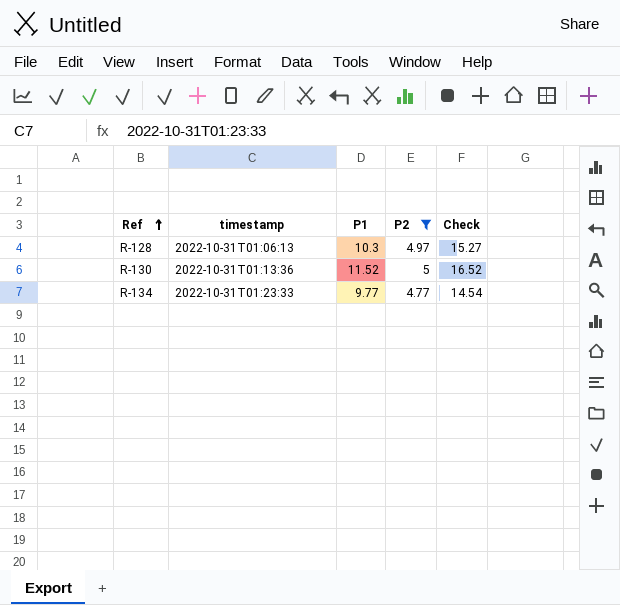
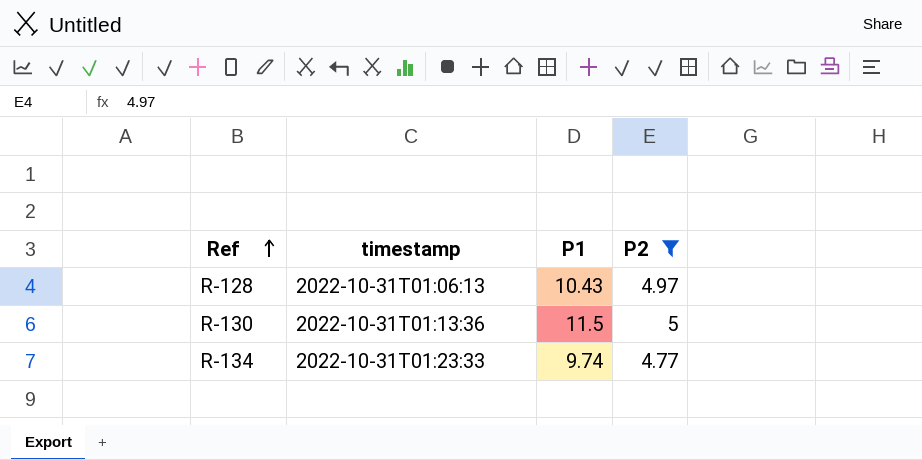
column Check | formula: [P1] + [P2] -> none
R-128 | P1: 10.3 -> 10.43
R-130 | P1: 11.52 -> 11.5
R-134 | P1: 9.77 -> 9.74

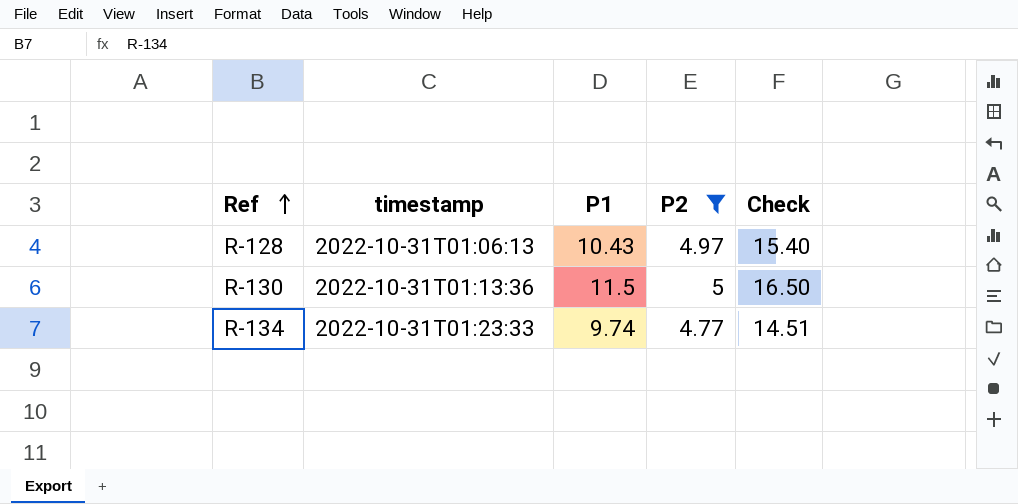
column Check | formula: none -> [P1] + [P2]

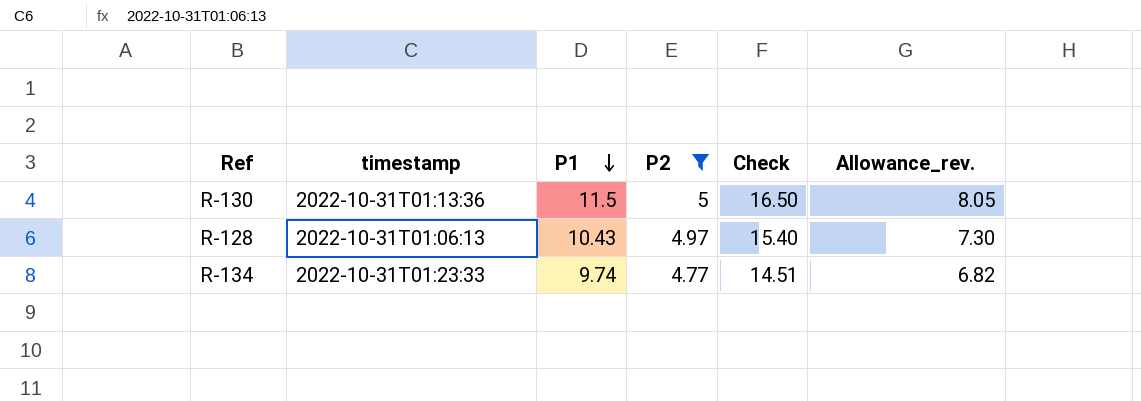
row order: Ref ascending -> P1 descending
column Allowance_rev. | formula: none -> [P1] * 0.7

